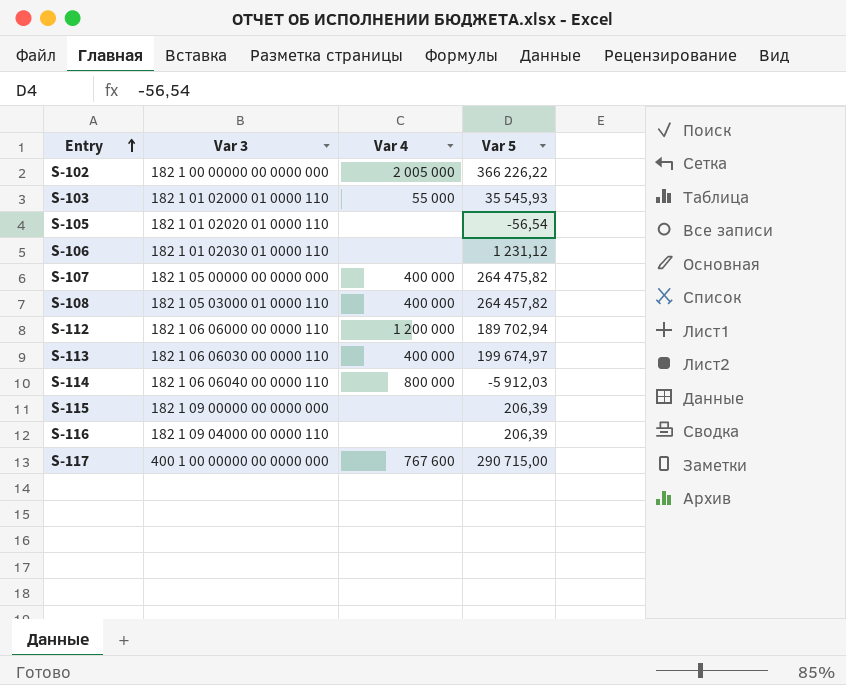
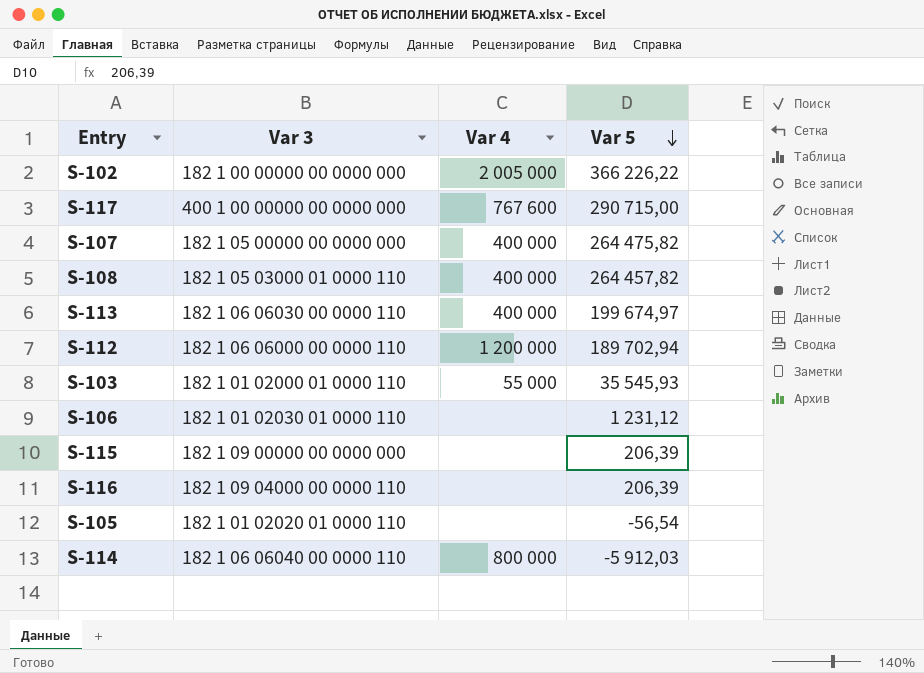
row order: Entry ascending -> Var 5 descending

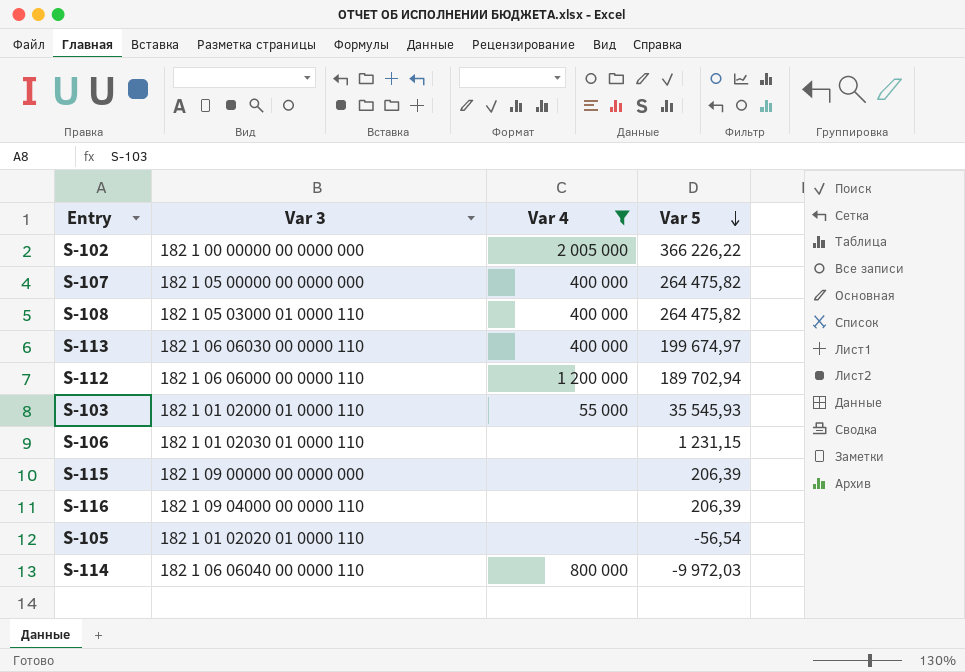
filter: none -> Var 4 != 767 600
S-108 | Var 5: 264 457,82 -> 264 475,82
S-106 | Var 5: 1 231,12 -> 1 231,15
S-114 | Var 5: -5 912,03 -> -9 972,03

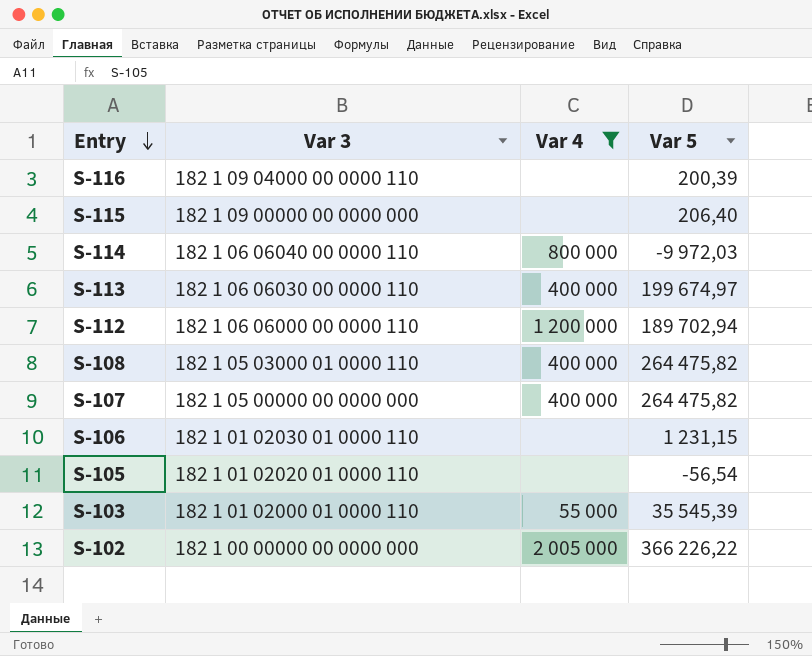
row order: Var 5 descending -> Entry descending
S-116 | Var 5: 206,39 -> 200,39
S-115 | Var 5: 206,39 -> 206,40
S-103 | Var 5: 35 545,93 -> 35 545,39

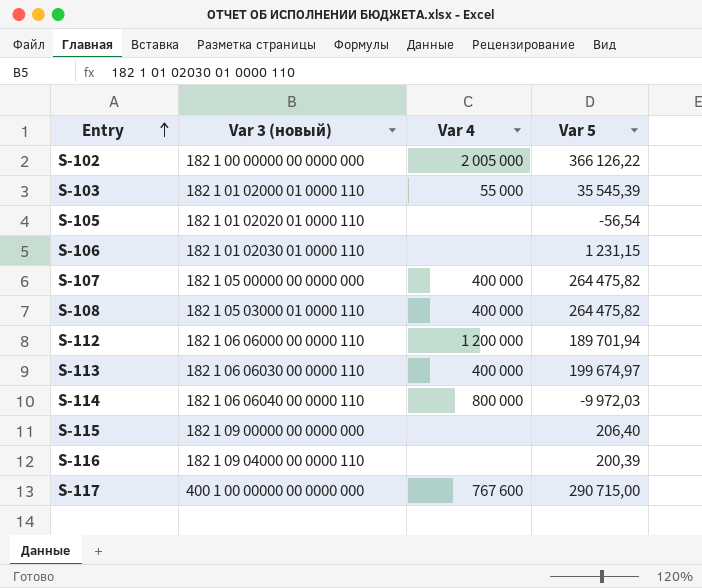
filter: Var 4 != 767 600 -> none
row order: Entry descending -> Entry ascending
column name: Var 3 -> Var 3 (новый)
S-102 | Var 5: 366 226,22 -> 366 126,22
S-112 | Var 5: 189 702,94 -> 189 701,94

